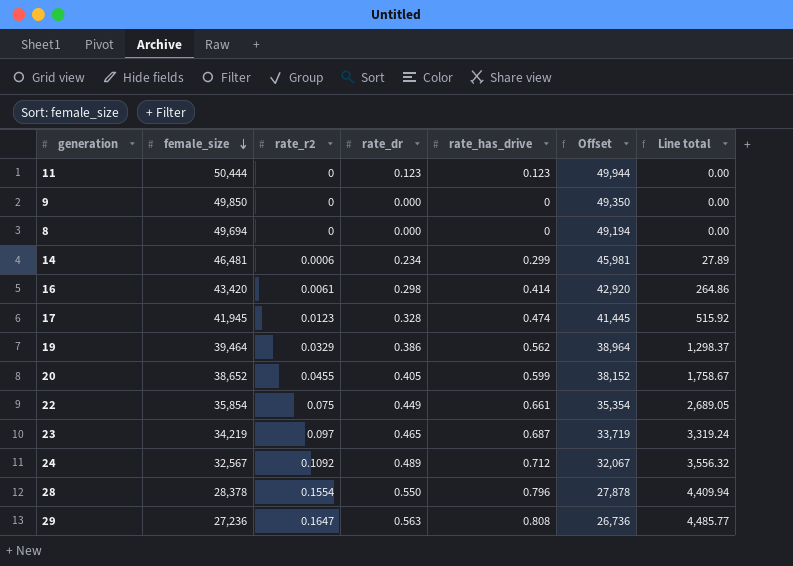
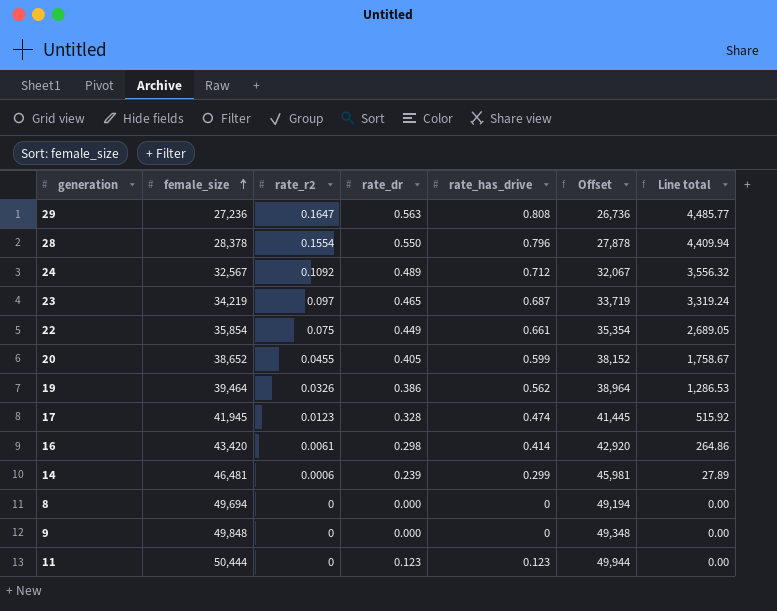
row order: female_size descending -> female_size ascending
19 | rate_r2: 0.0329 -> 0.0326
19 | Line total: 1,298.37 -> 1,286.53
14 | rate_dr: 0.234 -> 0.239
9 | female_size: 49,850 -> 49,848
9 | Offset: 49,350 -> 49,348

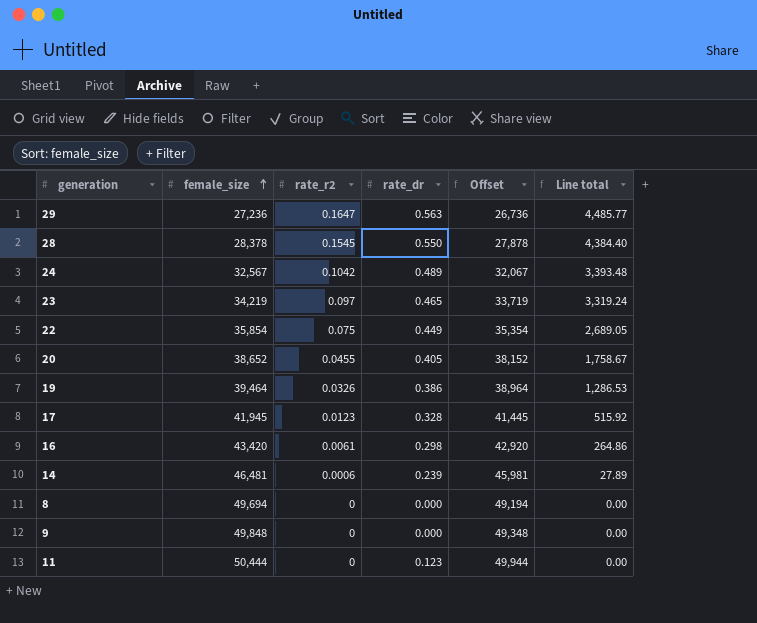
column rate_has_drive | position: 5 -> none
28 | rate_r2: 0.1554 -> 0.1545
28 | Line total: 4,409.94 -> 4,384.40
24 | rate_r2: 0.1092 -> 0.1042
24 | Line total: 3,556.32 -> 3,393.48

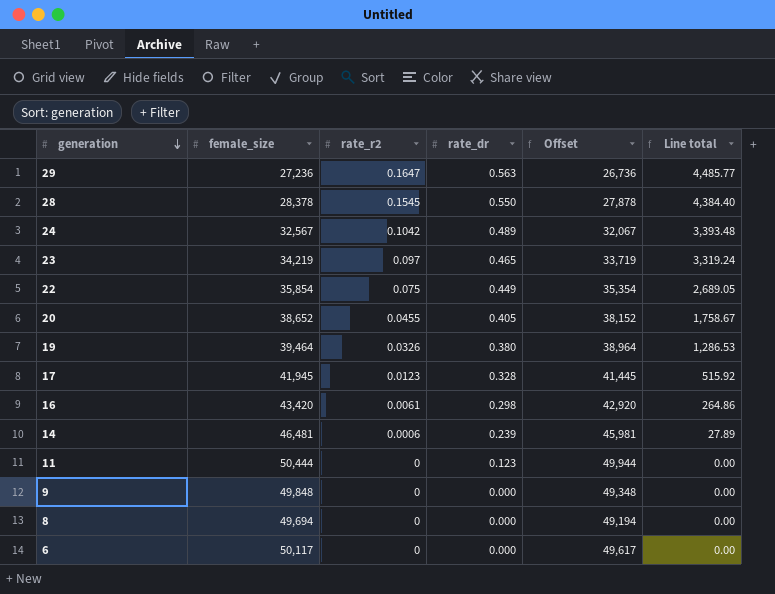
row order: female_size ascending -> generation descending
19 | rate_dr: 0.386 -> 0.380
row 6: none -> 50,117 | 0 | 0.000 | 49,617 | 0.00

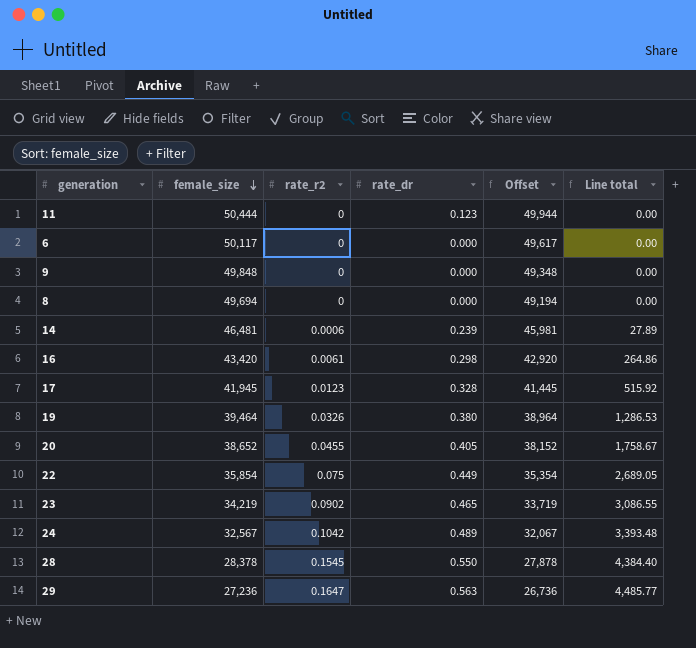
row order: generation descending -> female_size descending
23 | rate_r2: 0.097 -> 0.0902
23 | Line total: 3,319.24 -> 3,086.55

